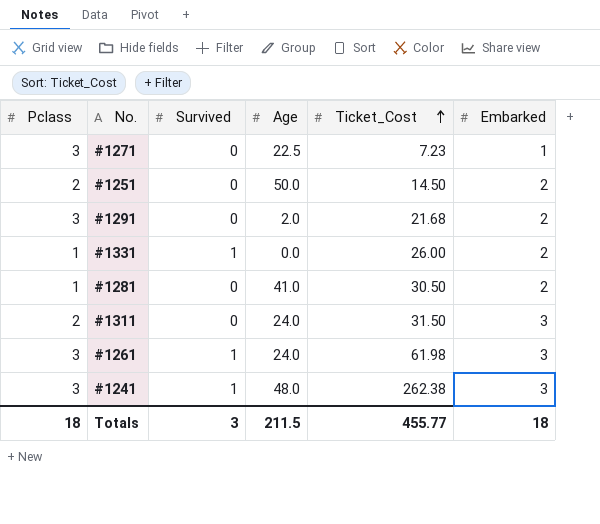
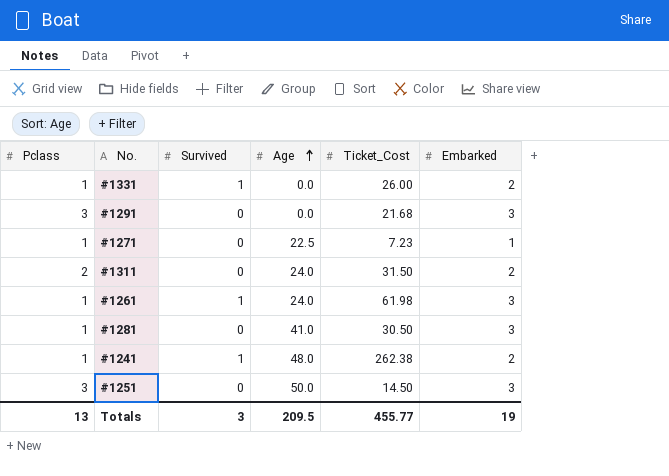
row order: Ticket_Cost ascending -> Age ascending
#1291 | Age: 2.0 -> 0.0
#1291 | Embarked: 2 -> 3
#1271 | Pclass: 3 -> 1
#1311 | Embarked: 3 -> 2
#1261 | Pclass: 3 -> 1
#1281 | Embarked: 2 -> 3
#1241 | Pclass: 3 -> 1
#1241 | Embarked: 3 -> 2
#1251 | Pclass: 2 -> 3
#1251 | Embarked: 2 -> 3
Totals | Pclass: 18 -> 13
Totals | Age: 211.5 -> 209.5
Totals | Embarked: 18 -> 19

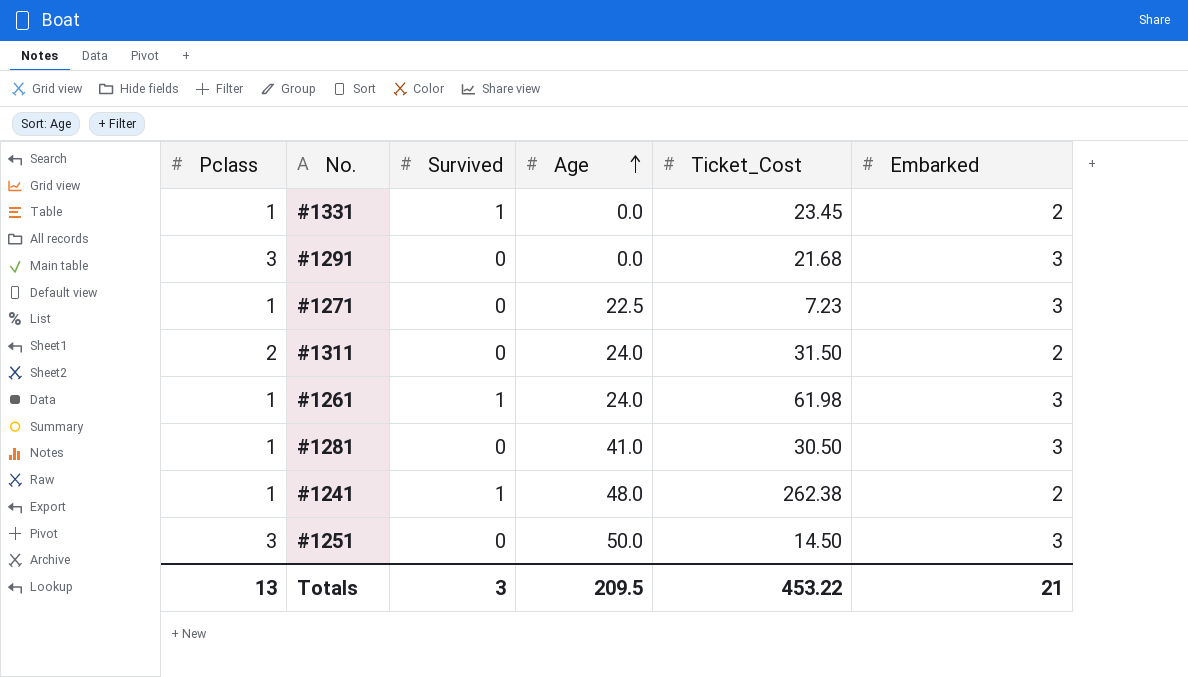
#1331 | Ticket_Cost: 26.00 -> 23.45
#1271 | Embarked: 1 -> 3
Totals | Ticket_Cost: 455.77 -> 453.22
Totals | Embarked: 19 -> 21

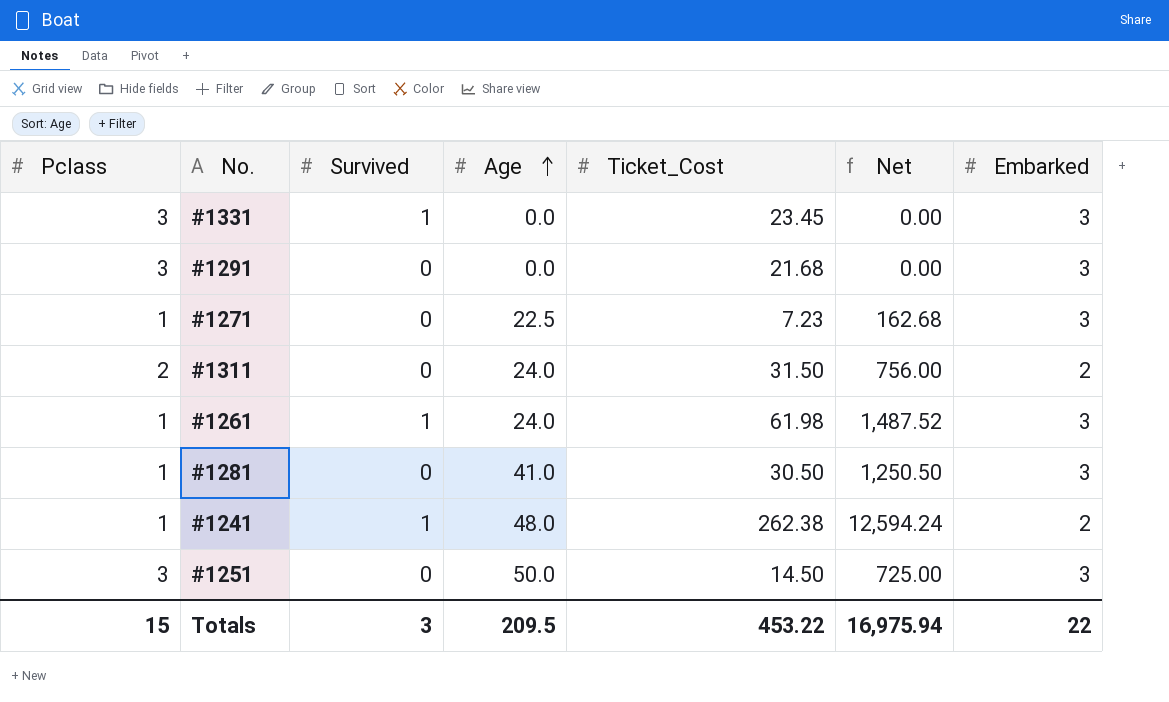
column Net | formula: none -> [Age] * [Ticket_Cost]
#1331 | Pclass: 1 -> 3
#1331 | Embarked: 2 -> 3
Totals | Pclass: 13 -> 15
Totals | Embarked: 21 -> 22

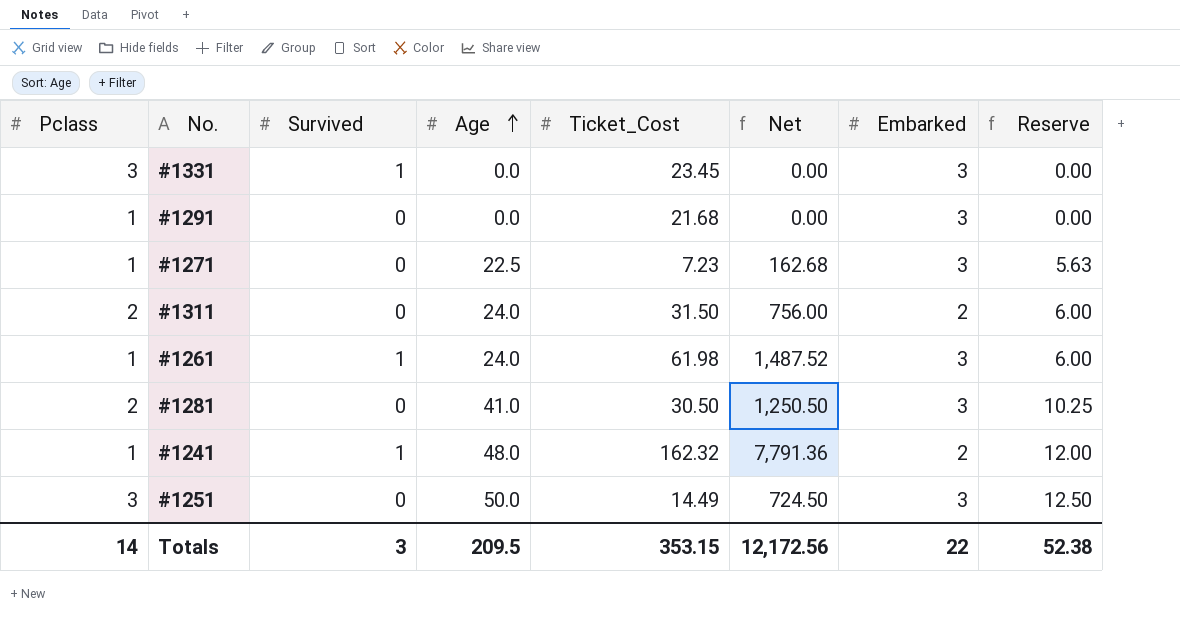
column Reserve | formula: none -> [Age] * 0.25
#1291 | Pclass: 3 -> 1
#1281 | Pclass: 1 -> 2
#1241 | Ticket_Cost: 262.38 -> 162.32
#1241 | Net: 12,594.24 -> 7,791.36
#1251 | Ticket_Cost: 14.50 -> 14.49
#1251 | Net: 725.00 -> 724.50
Totals | Pclass: 15 -> 14
Totals | Ticket_Cost: 453.22 -> 353.15
Totals | Net: 16,975.94 -> 12,172.56

